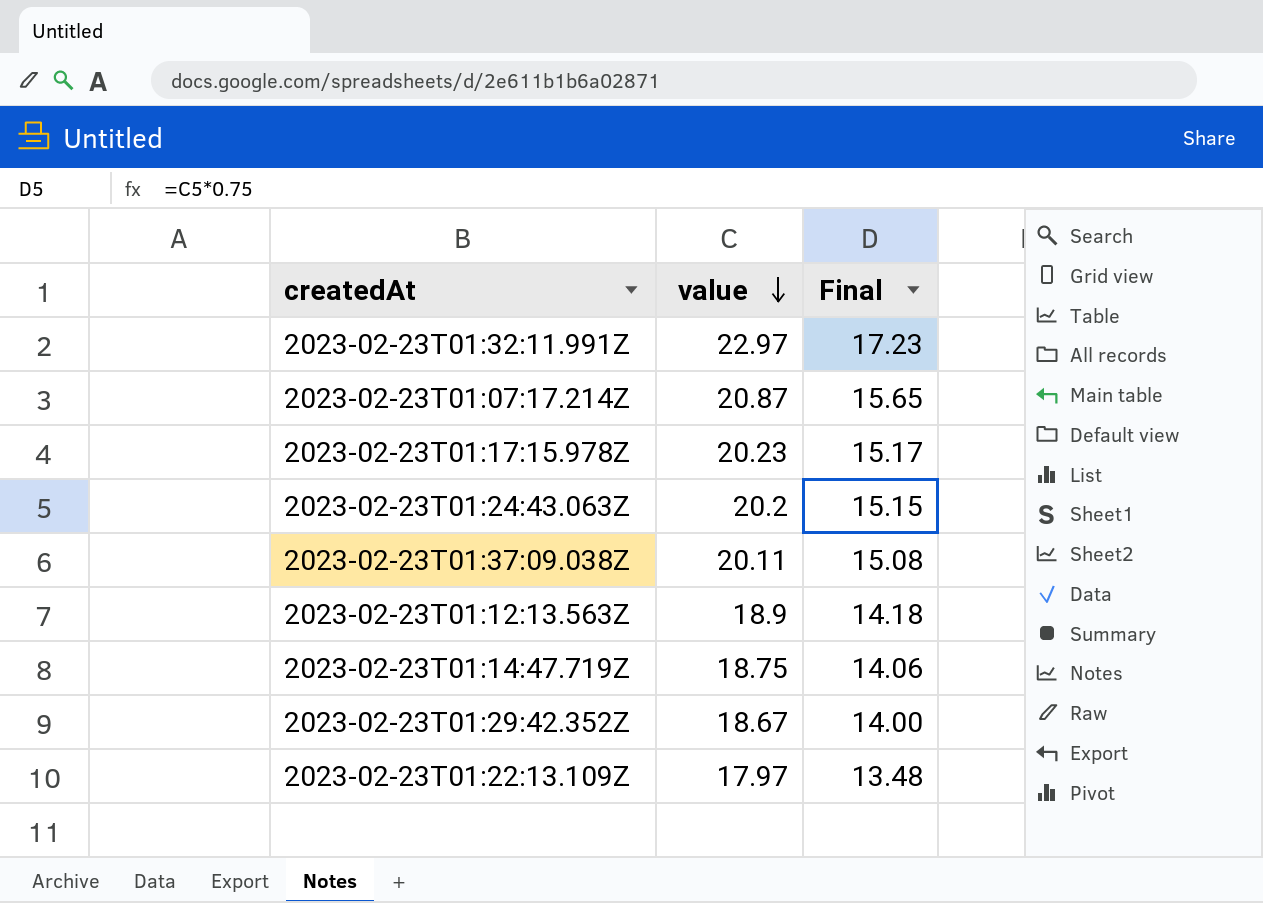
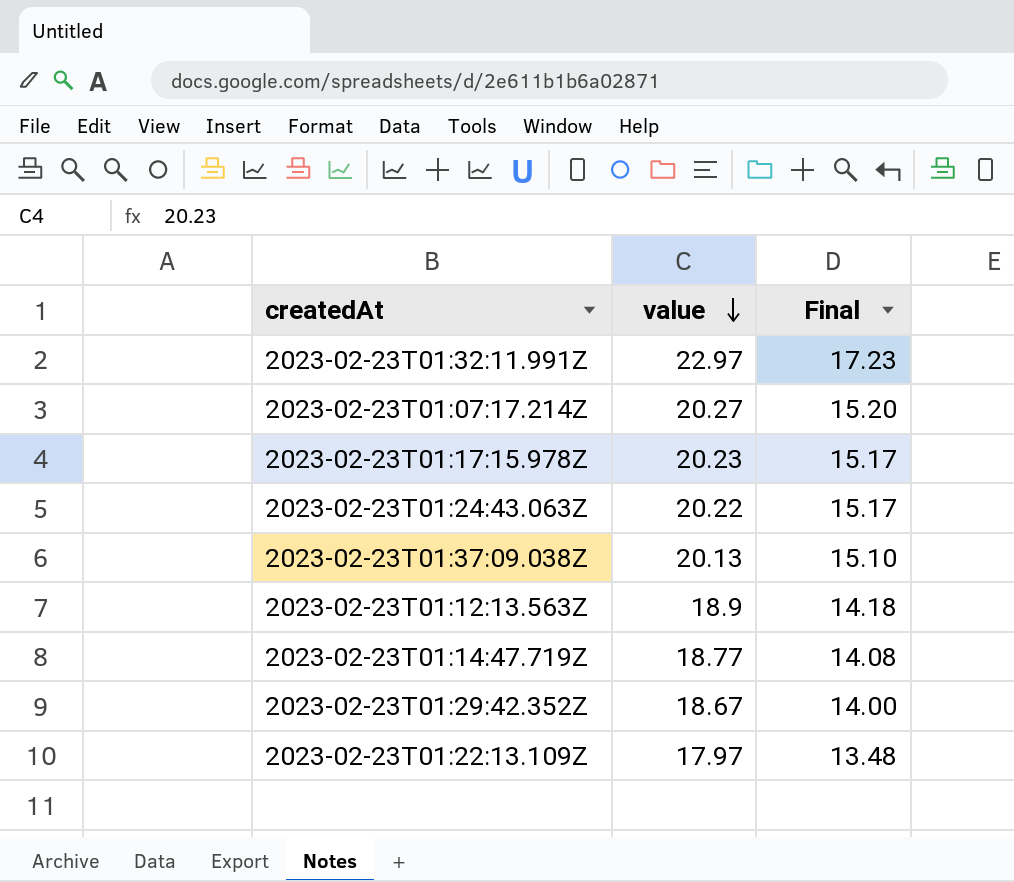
2023-02-23T01:07:17.214Z | value: 20.87 -> 20.27
2023-02-23T01:07:17.214Z | Final: 15.65 -> 15.20
2023-02-23T01:24:43.063Z | value: 20.2 -> 20.22
2023-02-23T01:24:43.063Z | Final: 15.15 -> 15.17
2023-02-23T01:37:09.038Z | value: 20.11 -> 20.13
2023-02-23T01:37:09.038Z | Final: 15.08 -> 15.10
2023-02-23T01:14:47.719Z | value: 18.75 -> 18.77
2023-02-23T01:14:47.719Z | Final: 14.06 -> 14.08

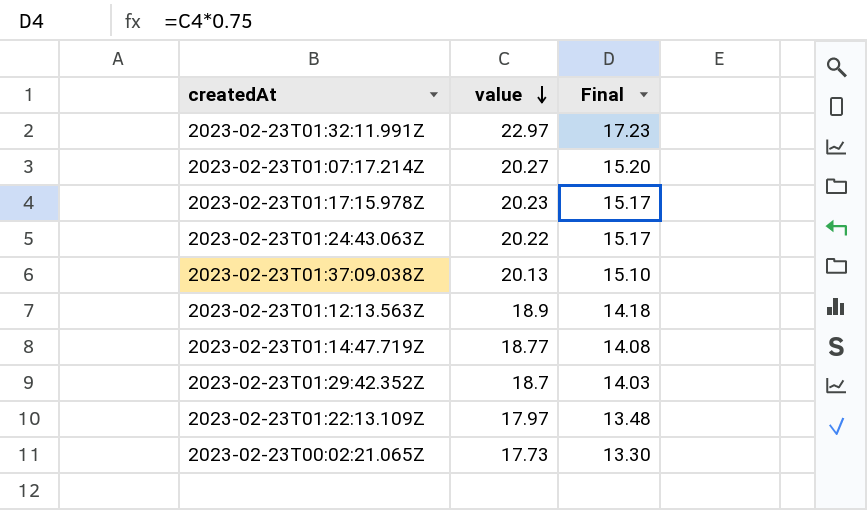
2023-02-23T01:29:42.352Z | value: 18.67 -> 18.7
2023-02-23T01:29:42.352Z | Final: 14.00 -> 14.03
row 2023-02-23T00:02:21.065Z: none -> 17.73 | 13.30

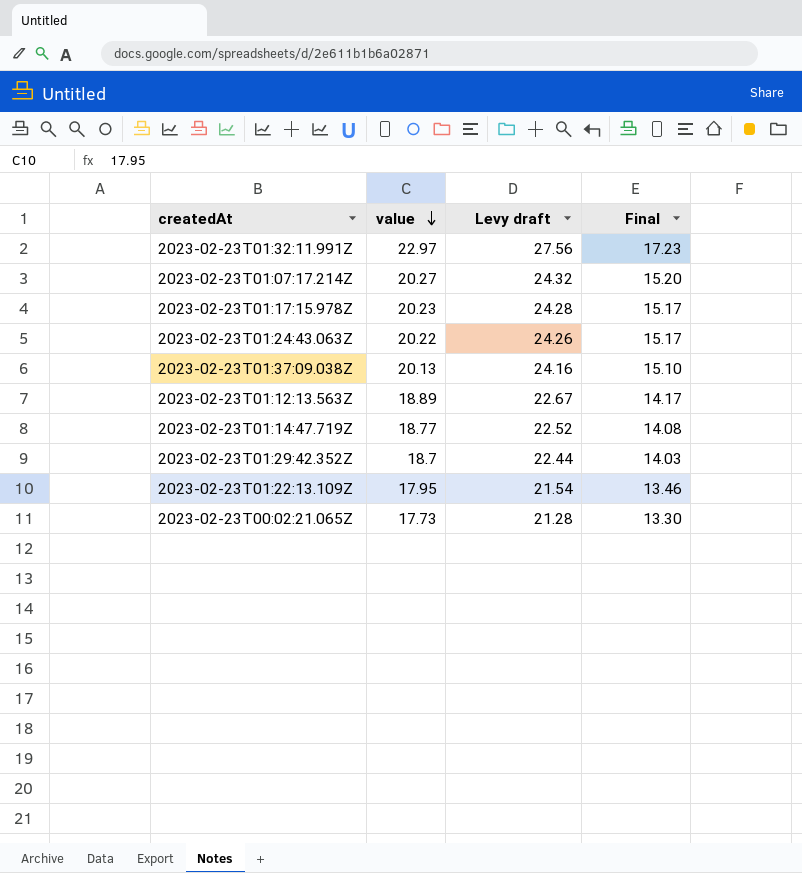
column Levy draft | formula: none -> [value] * 1.2
2023-02-23T01:12:13.563Z | value: 18.9 -> 18.89
2023-02-23T01:12:13.563Z | Final: 14.18 -> 14.17
2023-02-23T01:22:13.109Z | value: 17.97 -> 17.95
2023-02-23T01:22:13.109Z | Final: 13.48 -> 13.46

